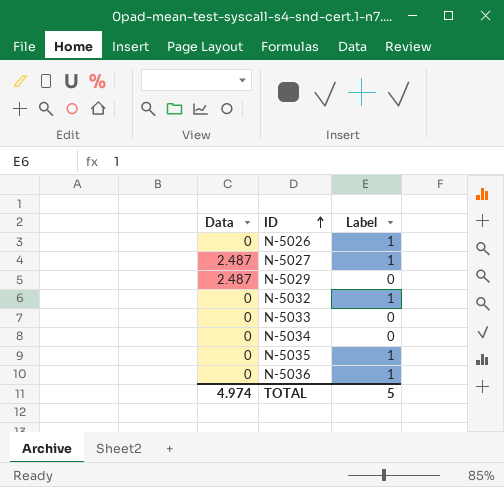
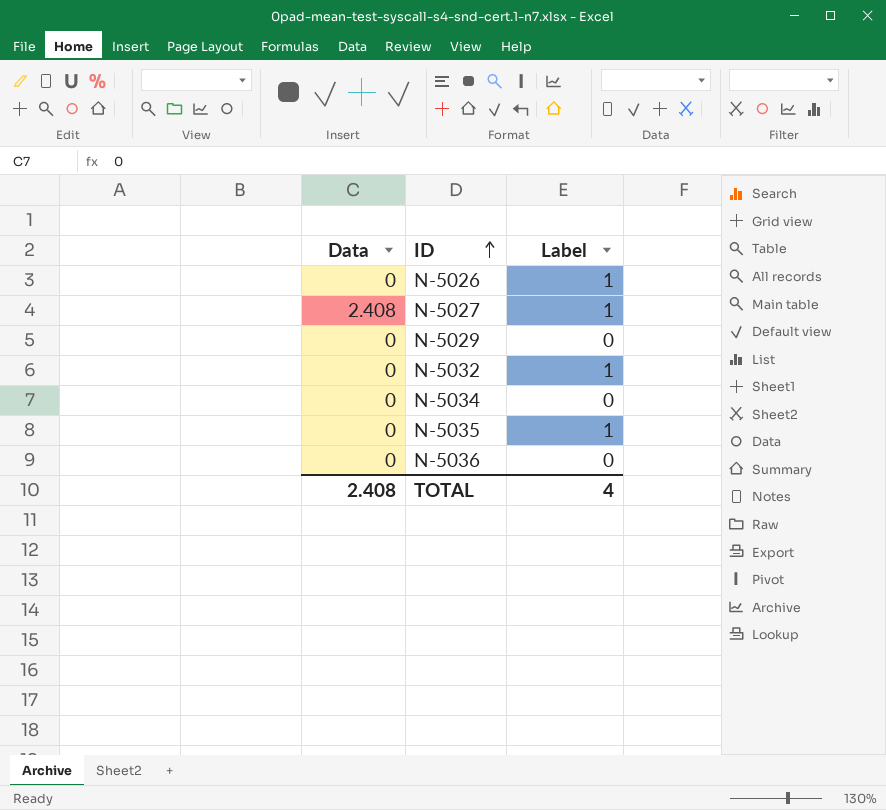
row N-5033: 0 | 0 -> none
N-5027 | Data: 2.487 -> 2.408
N-5029 | Data: 2.487 -> 0
N-5036 | Label: 1 -> 0
TOTAL | Data: 4.974 -> 2.408
TOTAL | Label: 5 -> 4

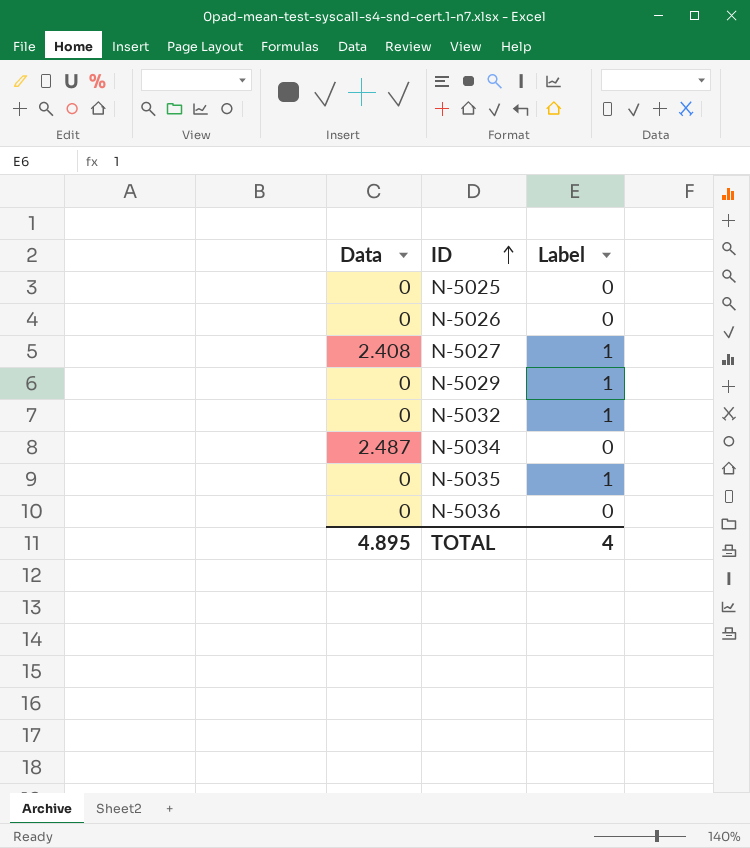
row N-5025: none -> 0 | 0
N-5026 | Label: 1 -> 0
N-5029 | Label: 0 -> 1
N-5034 | Data: 0 -> 2.487
TOTAL | Data: 2.408 -> 4.895

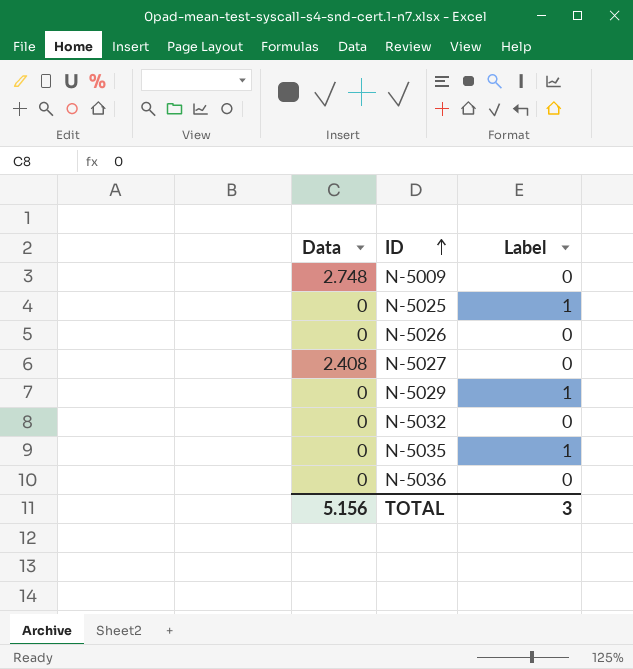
row N-5034: 2.487 | 0 -> none
row N-5009: none -> 2.748 | 0
N-5025 | Label: 0 -> 1
N-5027 | Label: 1 -> 0
N-5032 | Label: 1 -> 0
TOTAL | Data: 4.895 -> 5.156
TOTAL | Label: 4 -> 3

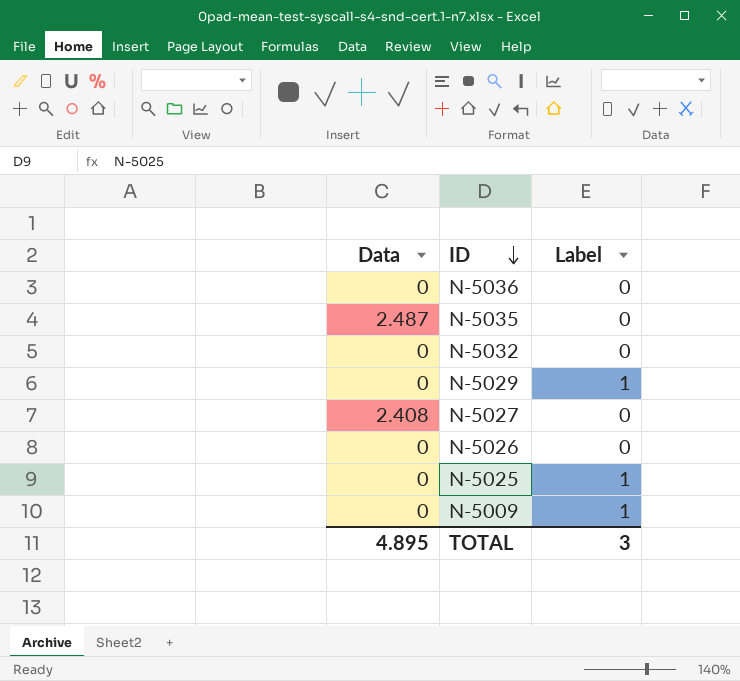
row order: ID ascending -> ID descending
N-5035 | Data: 0 -> 2.487
N-5035 | Label: 1 -> 0
N-5009 | Data: 2.748 -> 0
N-5009 | Label: 0 -> 1
TOTAL | Data: 5.156 -> 4.895

